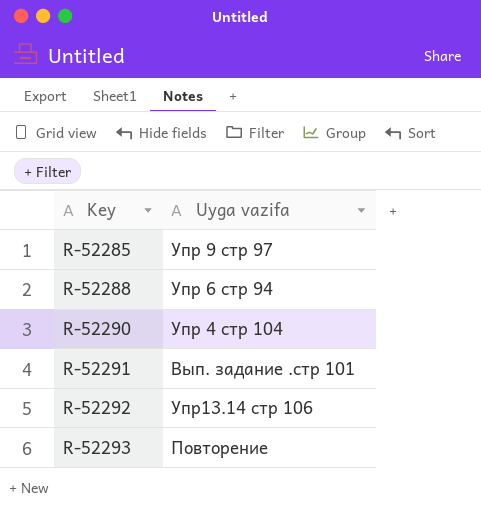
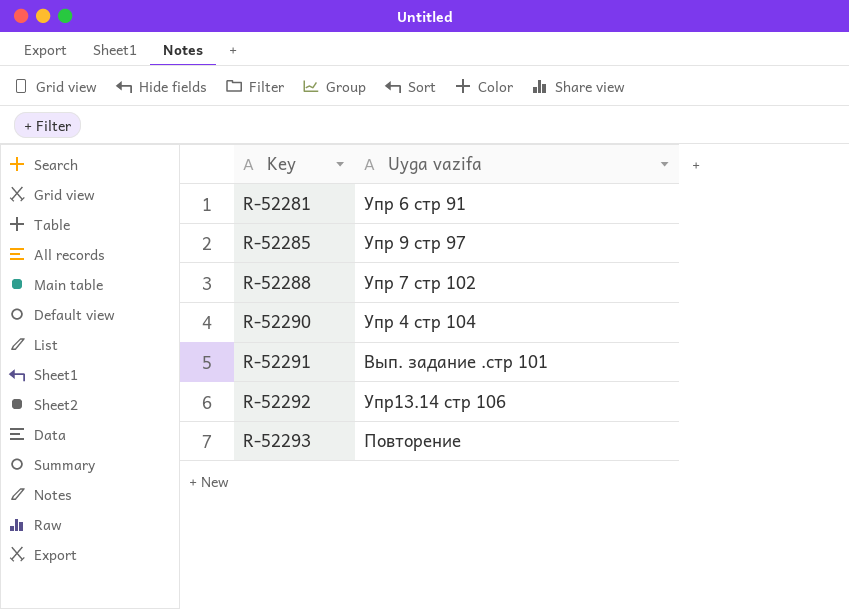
row R-52281: none -> Упр 6 стр 91
R-52288 | Uyga vazifa: Упр 6 стр 94 -> Упр 7 стр 102

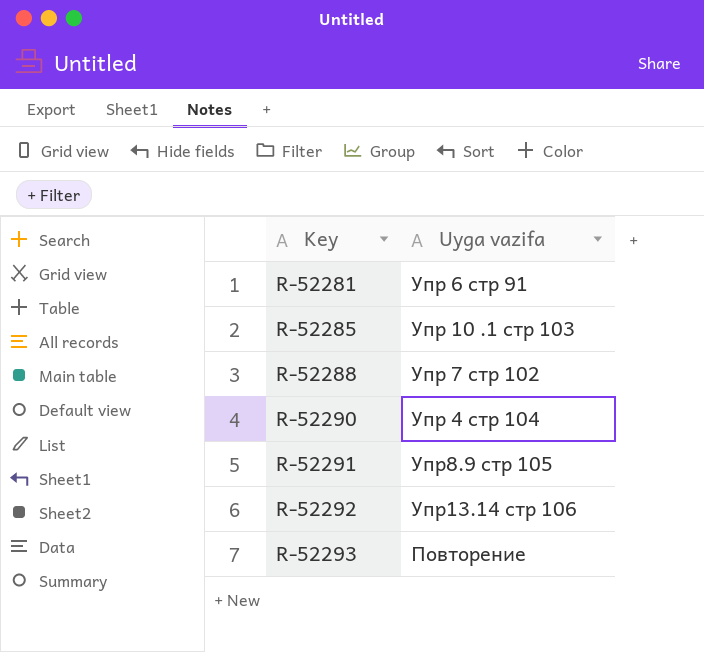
R-52285 | Uyga vazifa: Упр 9 стр 97 -> Упр 10 .1 стр 103
R-52291 | Uyga vazifa: Вып. задание .стр 101 -> Упр8.9 стр 105

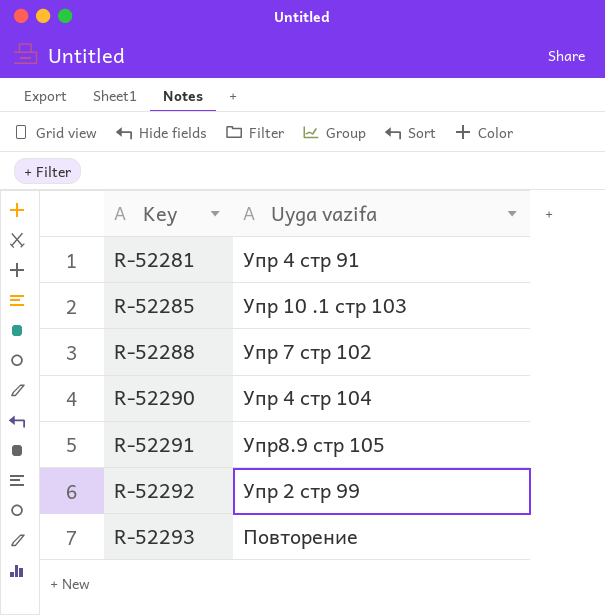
R-52281 | Uyga vazifa: Упр 6 стр 91 -> Упр 4 стр 91
R-52292 | Uyga vazifa: Упр13.14 стр 106 -> Упр 2 стр 99

